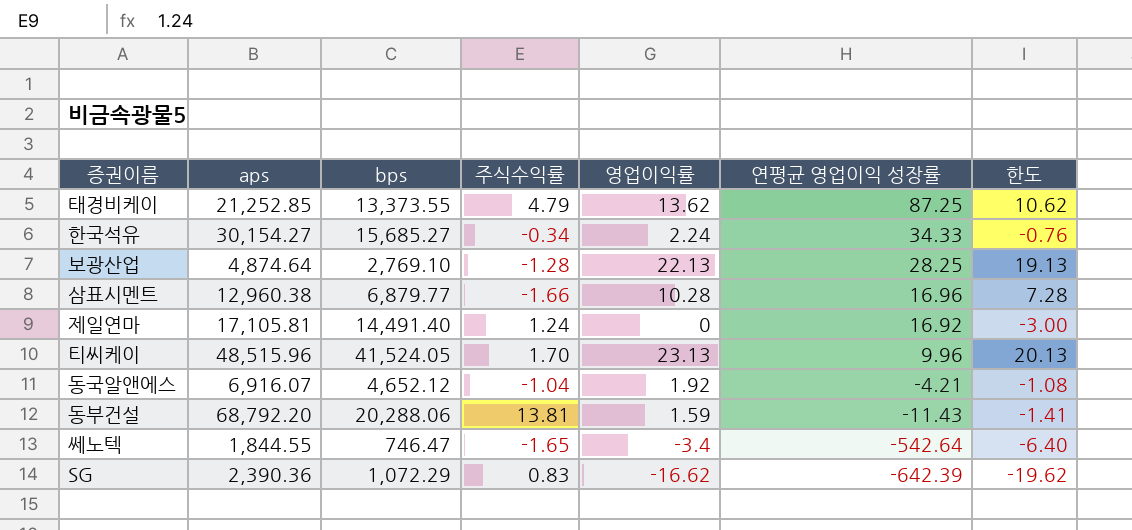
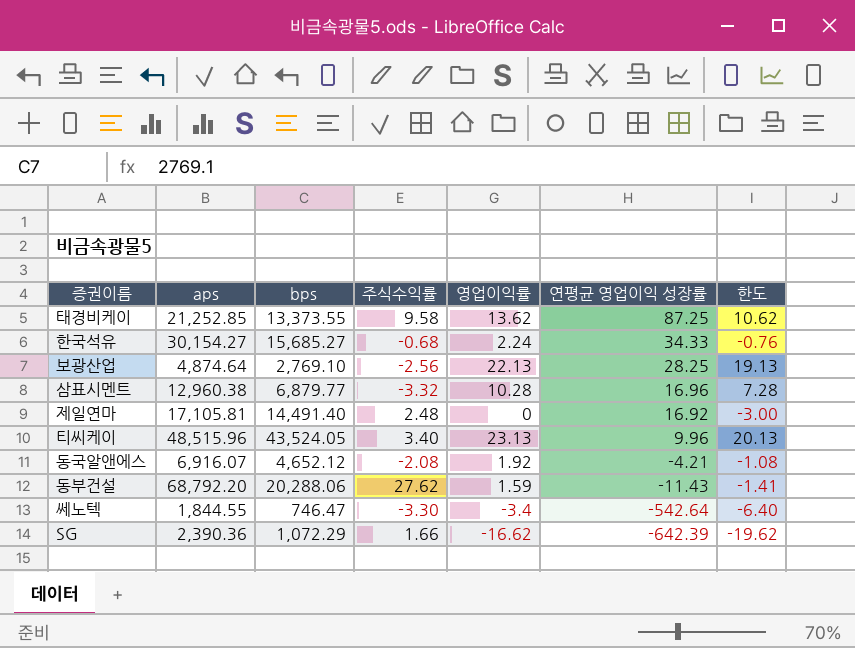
태경비케이 | 주식수익률: 4.79 -> 9.58
한국석유 | 주식수익률: -0.34 -> -0.68
보광산업 | 주식수익률: -1.28 -> -2.56
삼표시멘트 | 주식수익률: -1.66 -> -3.32
제일연마 | 주식수익률: 1.24 -> 2.48
티씨케이 | bps: 41,524.05 -> 43,524.05
티씨케이 | 주식수익률: 1.70 -> 3.40
동국알앤에스 | 주식수익률: -1.04 -> -2.08
동부건설 | 주식수익률: 13.81 -> 27.62
쎄노텍 | 주식수익률: -1.65 -> -3.30
SG | 주식수익률: 0.83 -> 1.66

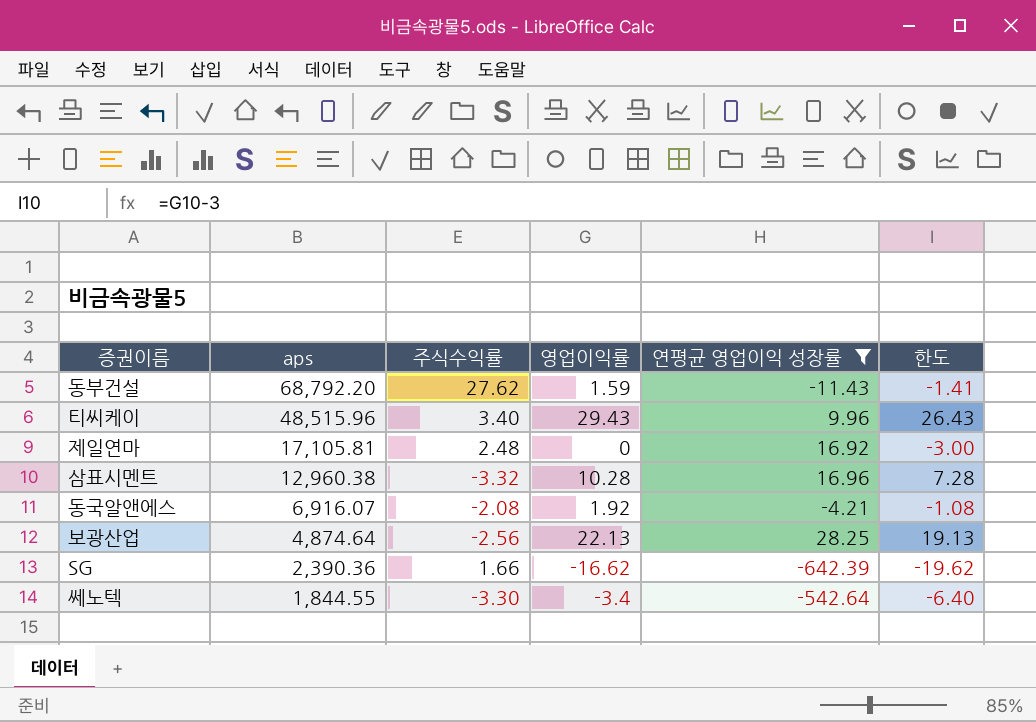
filter: none -> 연평균 영업이익 성장률 <= 28.25
row order: 연평균 영업이익 성장률 descending -> aps descending
column bps | position: 3 -> none
티씨케이 | 영업이익률: 23.13 -> 29.43
티씨케이 | 한도: 20.13 -> 26.43

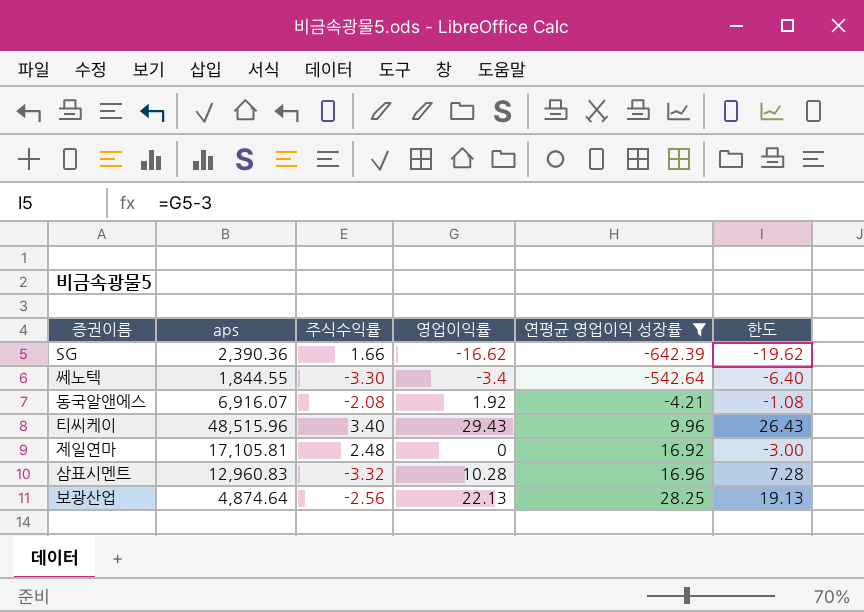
row order: aps descending -> 연평균 영업이익 성장률 ascending
row 동부건설: 68,792.20 | 27.62 | 1.59 | -11.43 | -1.41 -> none
삼표시멘트 | aps: 12,960.38 -> 12,960.83

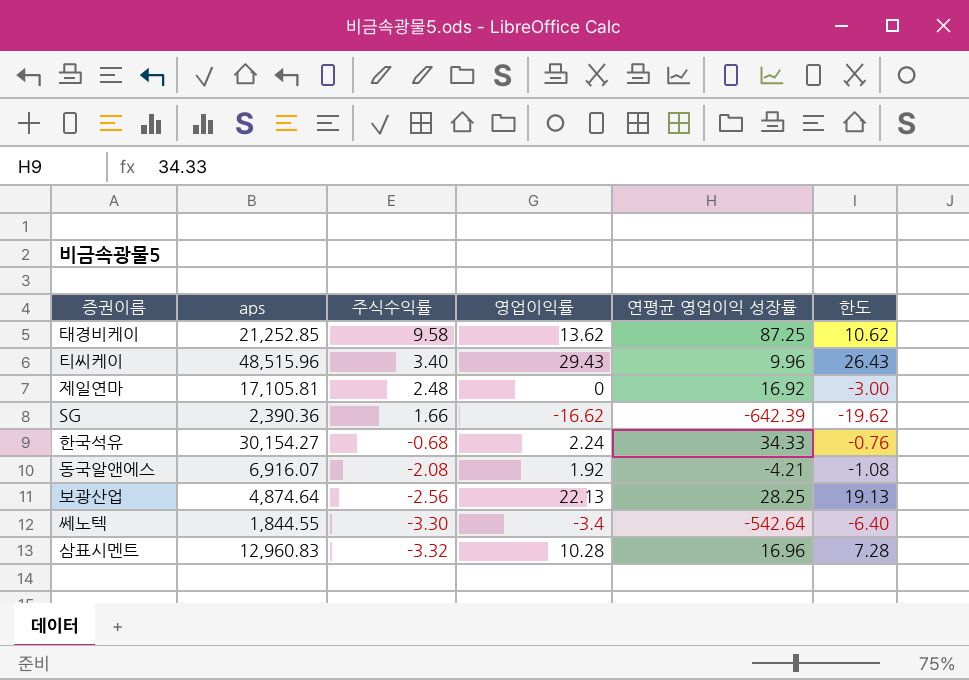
filter: 연평균 영업이익 성장률 <= 28.25 -> none
row order: 연평균 영업이익 성장률 ascending -> 주식수익률 descending

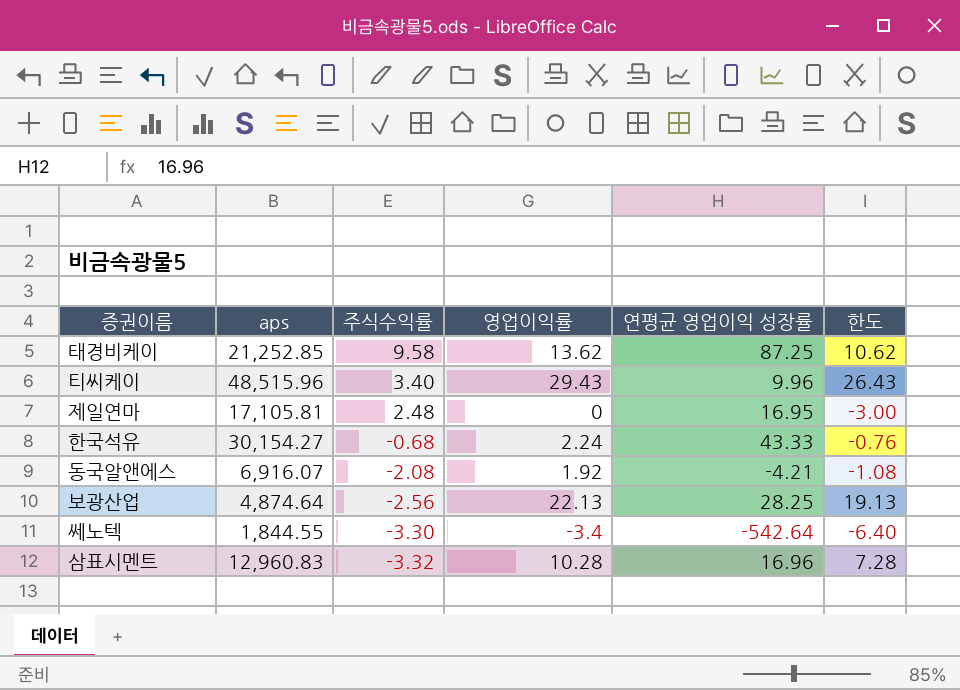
row SG: 2,390.36 | 1.66 | -16.62 | -642.39 | -19.62 -> none
제일연마 | 연평균 영업이익 성장률: 16.92 -> 16.95
한국석유 | 연평균 영업이익 성장률: 34.33 -> 43.33

